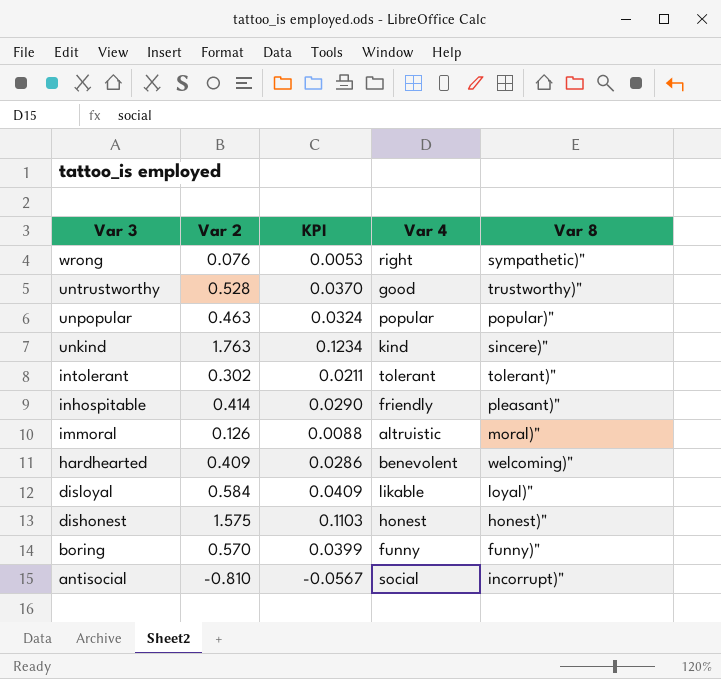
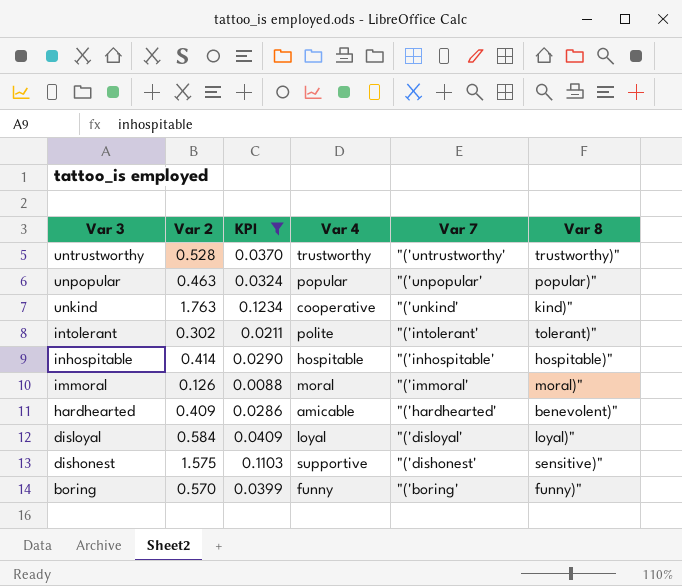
filter: none -> KPI >= 0.0088
column Var 7 | position: none -> 5
untrustworthy | Var 4: good -> trustworthy
unkind | Var 4: kind -> cooperative
unkind | Var 8: sincere)" -> kind)"
intolerant | Var 4: tolerant -> polite
inhospitable | Var 4: friendly -> hospitable
inhospitable | Var 8: pleasant)" -> hospitable)"
immoral | Var 4: altruistic -> moral
hardhearted | Var 4: benevolent -> amicable
hardhearted | Var 8: welcoming)" -> benevolent)"
disloyal | Var 4: likable -> loyal
dishonest | Var 4: honest -> supportive
dishonest | Var 8: honest)" -> sensitive)"

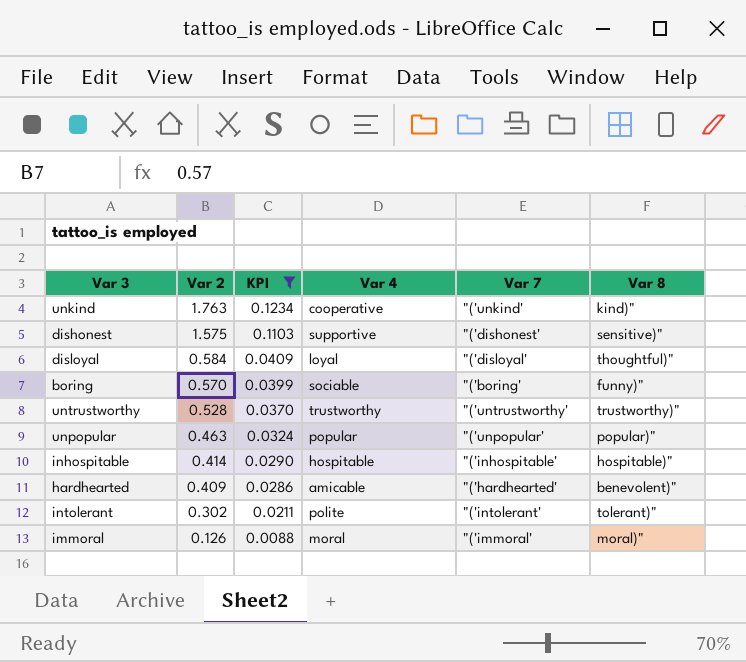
row order: Var 3 descending -> Var 2 descending
disloyal | Var 8: loyal)" -> thoughtful)"
boring | Var 4: funny -> sociable

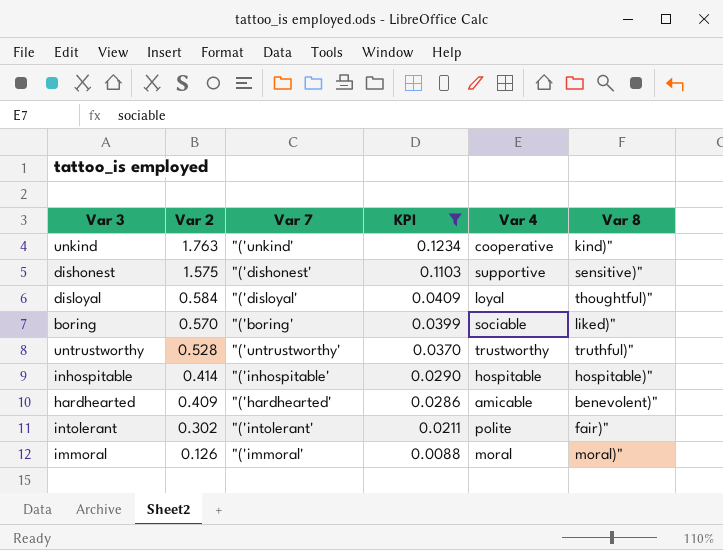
column Var 7 | position: 5 -> 3
row unpopular: 0.463 | 0.0324 | popular | "('unpopular' | popular)" -> none
boring | Var 8: funny)" -> liked)"
untrustworthy | Var 8: trustworthy)" -> truthful)"
intolerant | Var 8: tolerant)" -> fair)"

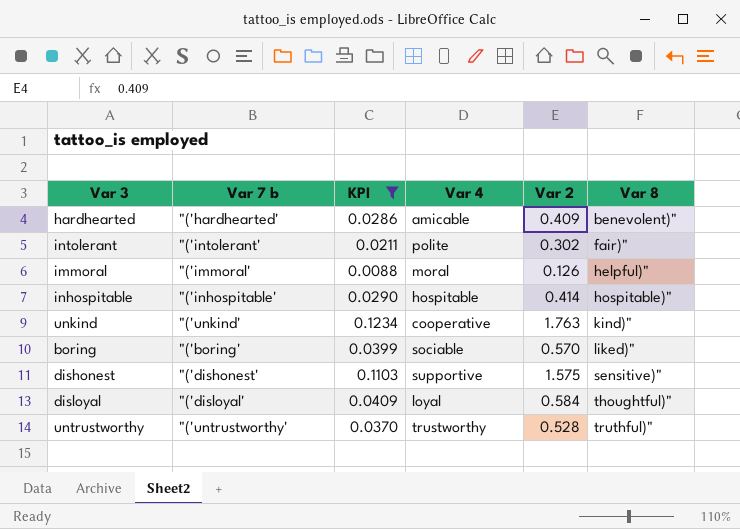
row order: Var 2 descending -> Var 8 ascending
column name: Var 7 -> Var 7 b
column Var 2 | position: 2 -> 5
immoral | Var 8: moral)" -> helpful)"

